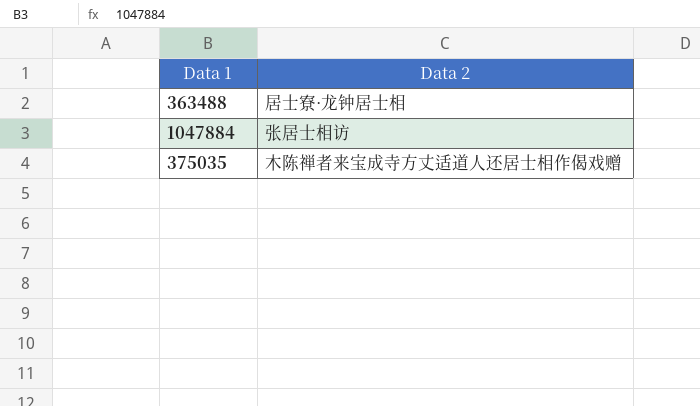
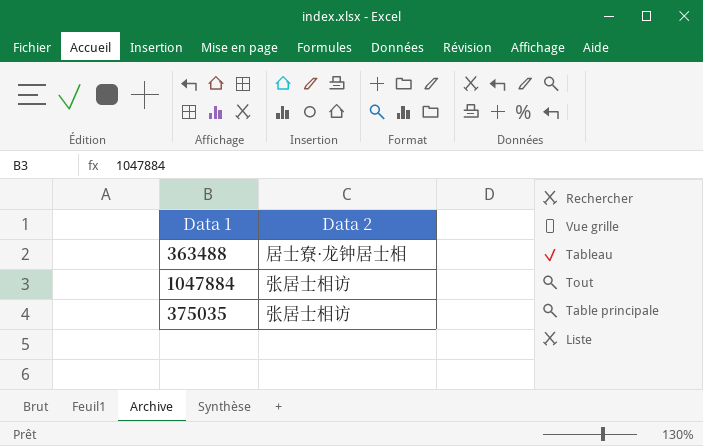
375035 | Data 2: 木陈禅者来宝成寺方丈适道人还居士相作偈戏赠 -> 张居士相访

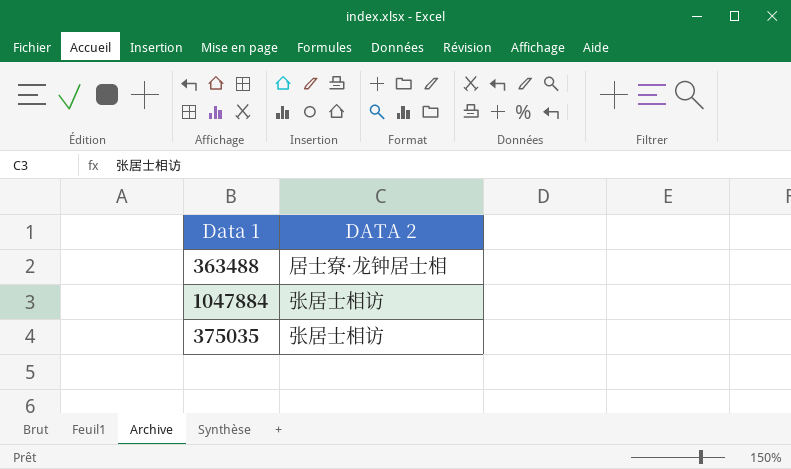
column name: Data 2 -> DATA 2

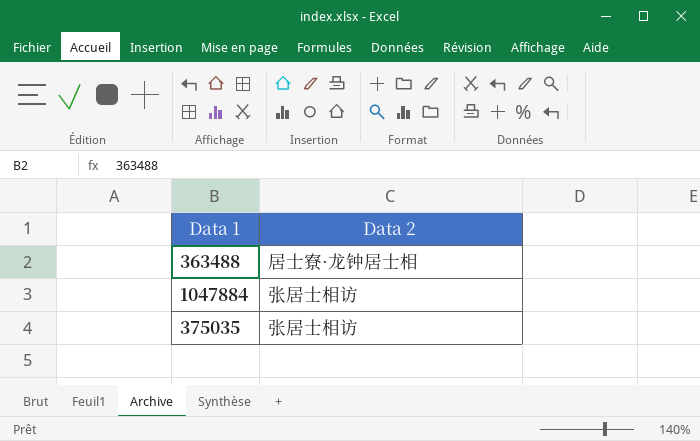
column name: DATA 2 -> Data 2

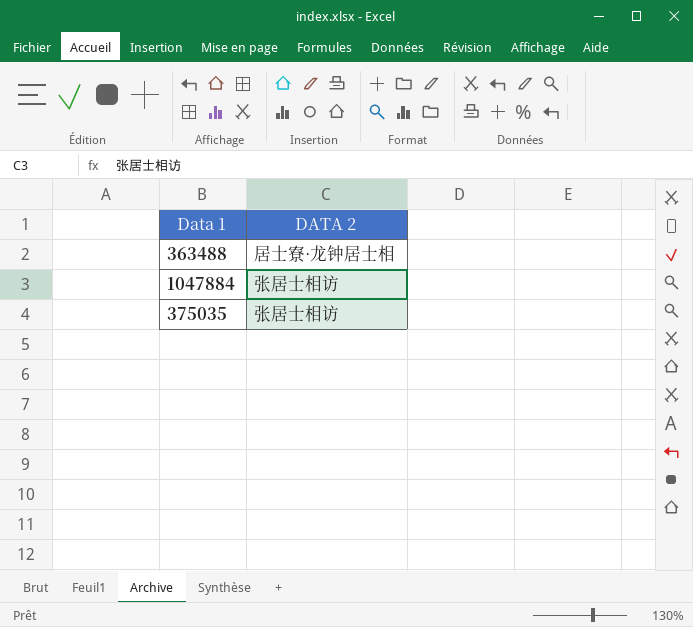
column name: Data 2 -> DATA 2

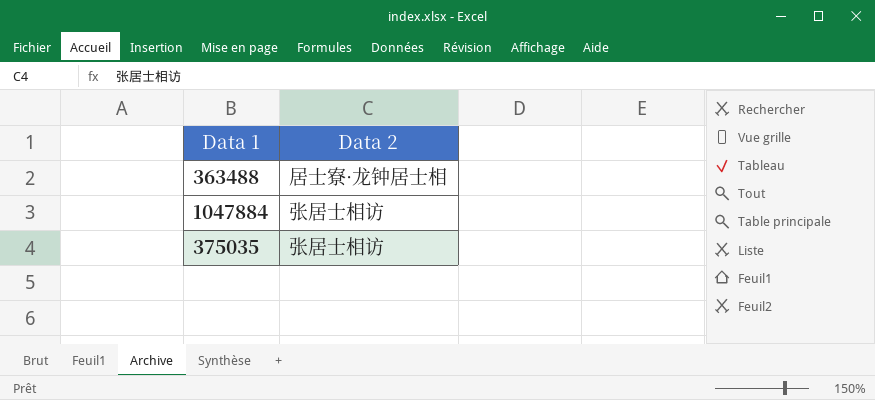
column name: DATA 2 -> Data 2

